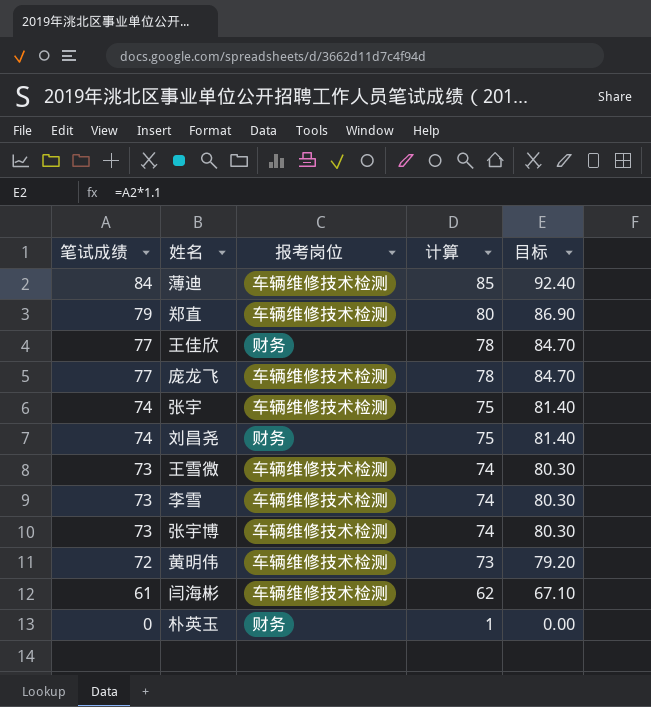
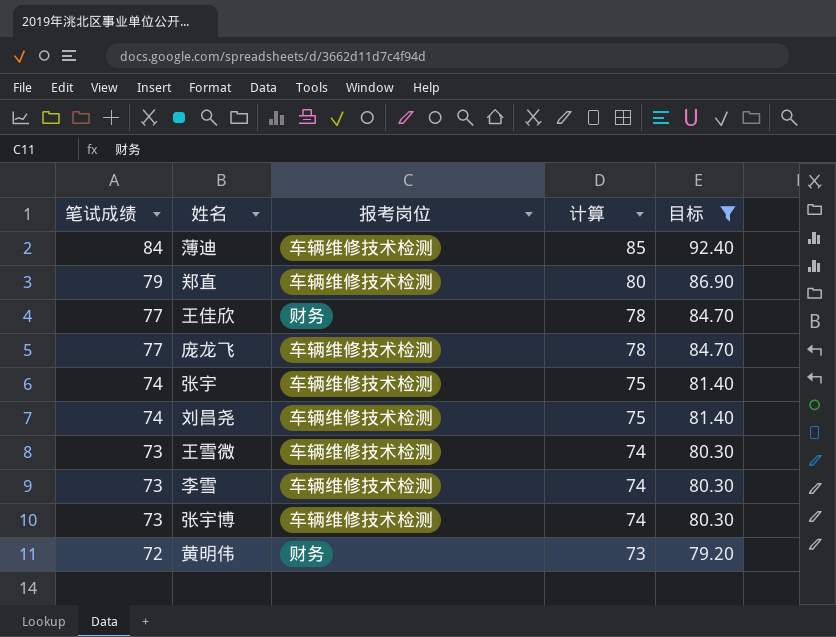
filter: none -> 目标 >= 79.20
刘昌尧 | 报考岗位: 财务 -> 车辆维修技术检测
黄明伟 | 报考岗位: 车辆维修技术检测 -> 财务

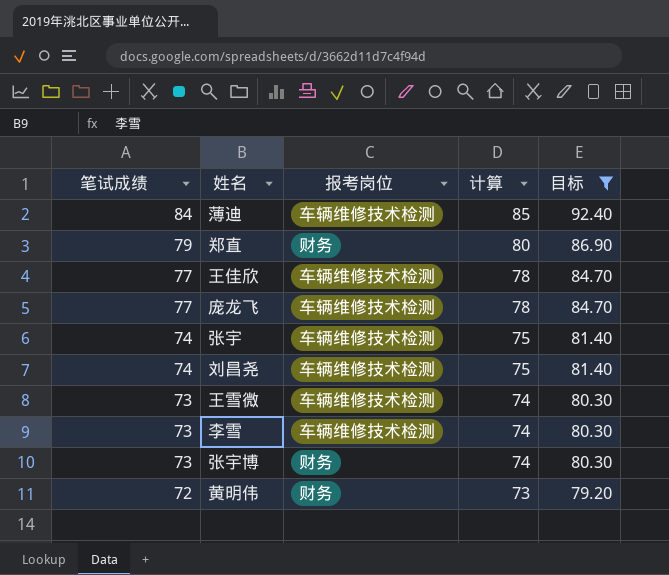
郑直 | 报考岗位: 车辆维修技术检测 -> 财务
王佳欣 | 报考岗位: 财务 -> 车辆维修技术检测
张宇博 | 报考岗位: 车辆维修技术检测 -> 财务

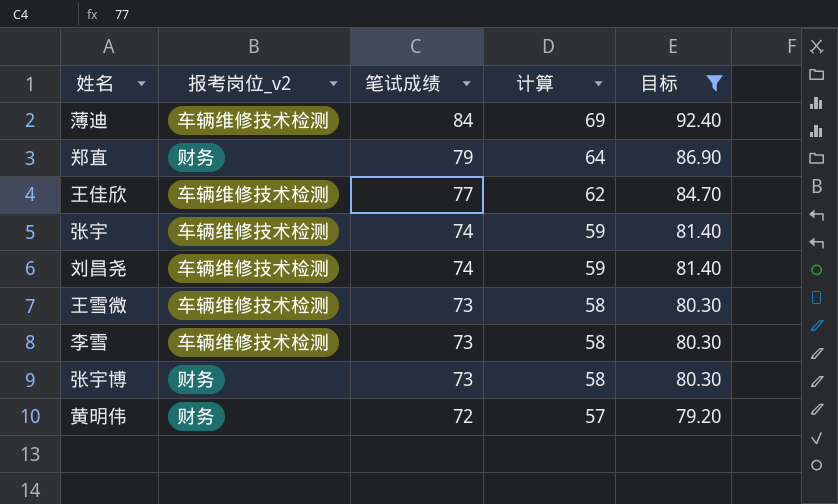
column name: 报考岗位 -> 报考岗位_v2
column 笔试成绩 | position: 1 -> 3
column 计算 | formula: [笔试成绩] + 1 -> [笔试成绩] - 15
row 庞龙飞: 77 | 车辆维修技术检测 | 78 | 84.70 -> none

